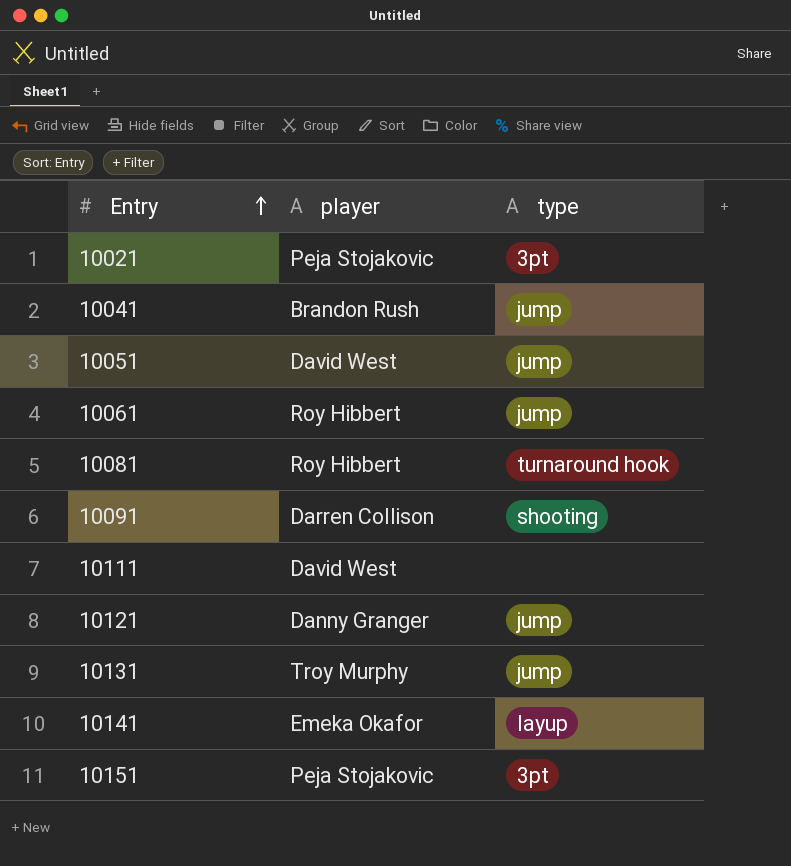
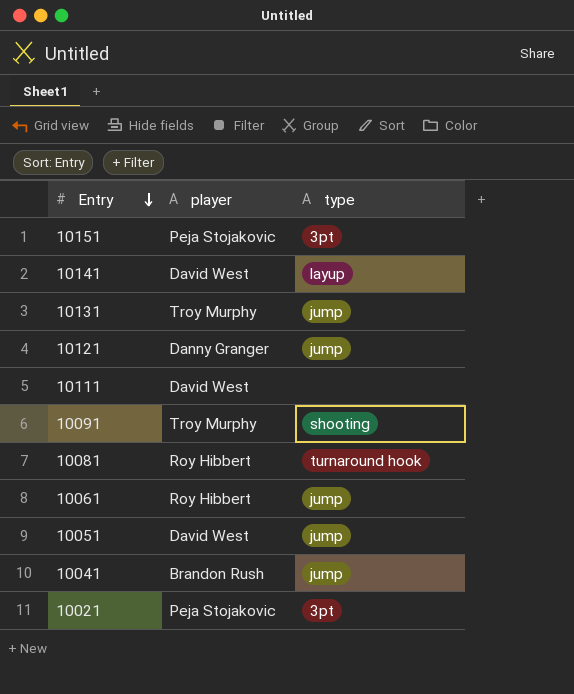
row order: Entry ascending -> Entry descending
10141 | player: Emeka Okafor -> David West
10091 | player: Darren Collison -> Troy Murphy

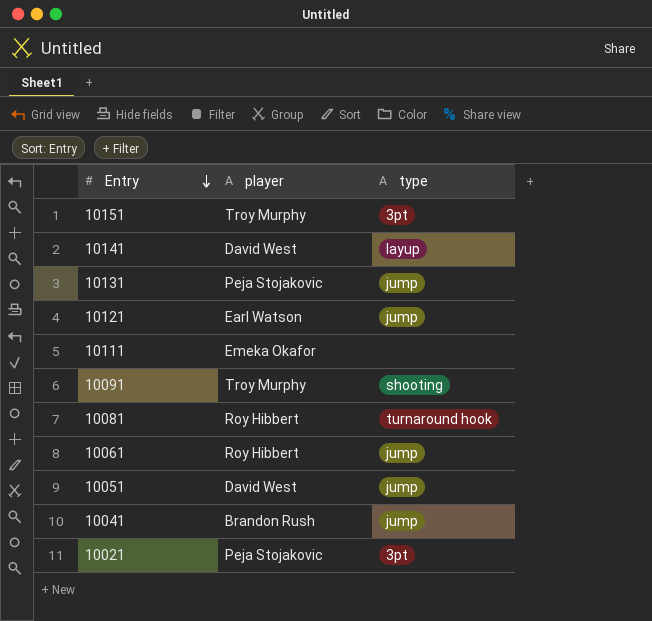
10151 | player: Peja Stojakovic -> Troy Murphy
10131 | player: Troy Murphy -> Peja Stojakovic
10121 | player: Danny Granger -> Earl Watson
10111 | player: David West -> Emeka Okafor

